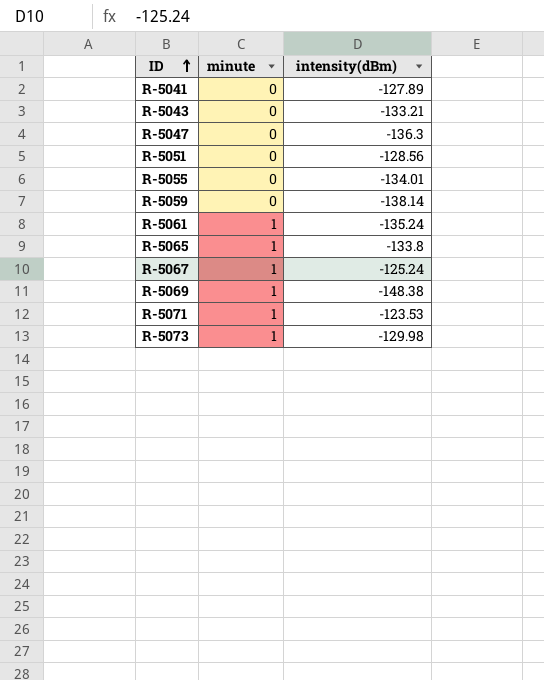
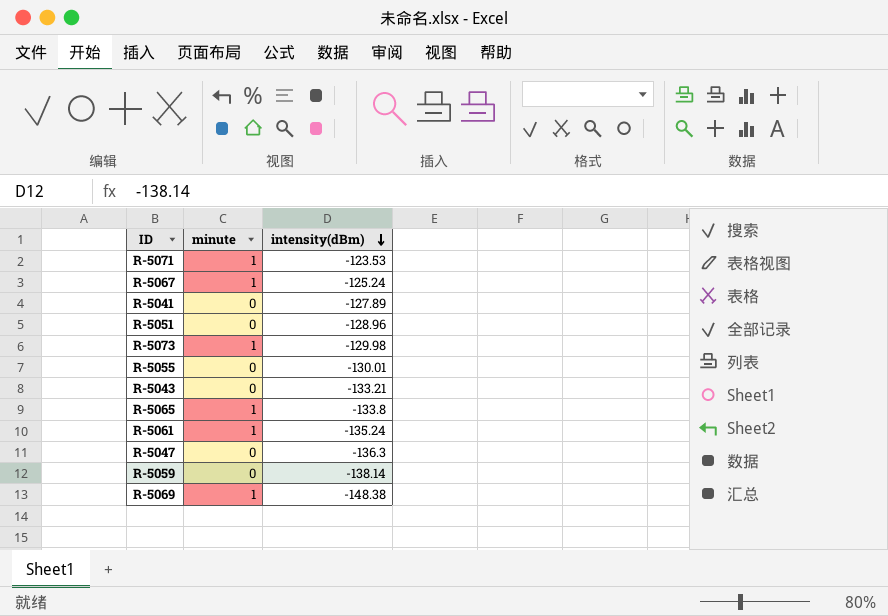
row order: ID ascending -> intensity(dBm) descending
R-5051 | intensity(dBm): -128.56 -> -128.96
R-5055 | intensity(dBm): -134.01 -> -130.01

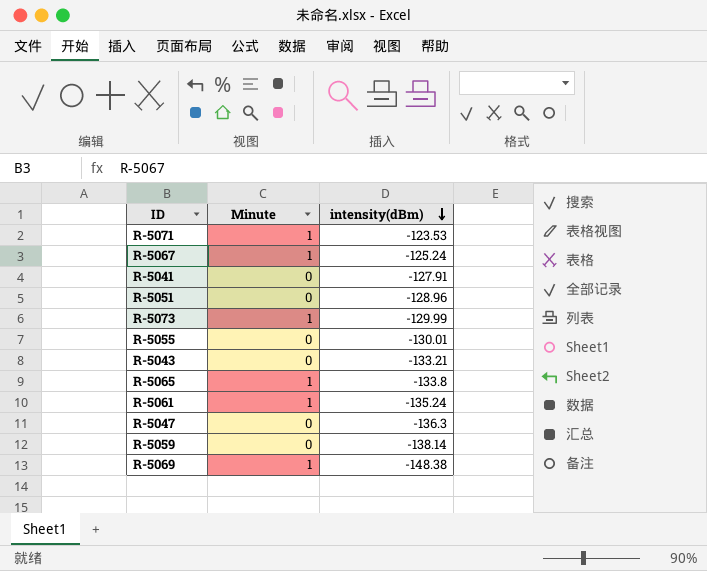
column name: minute -> Minute
R-5041 | intensity(dBm): -127.89 -> -127.91
R-5073 | intensity(dBm): -129.98 -> -129.99

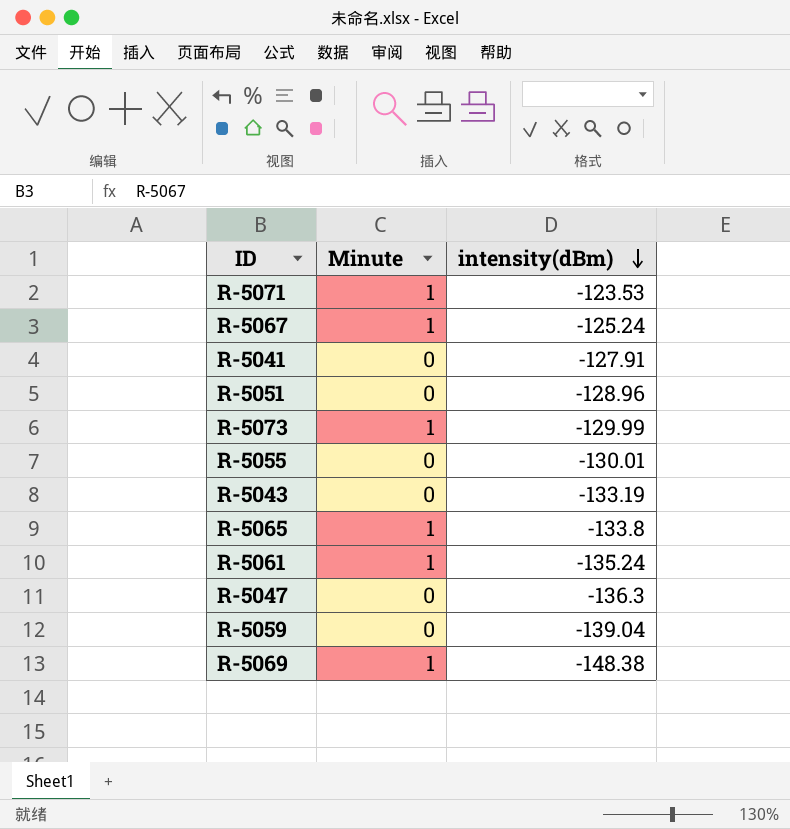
R-5043 | intensity(dBm): -133.21 -> -133.19
R-5059 | intensity(dBm): -138.14 -> -139.04

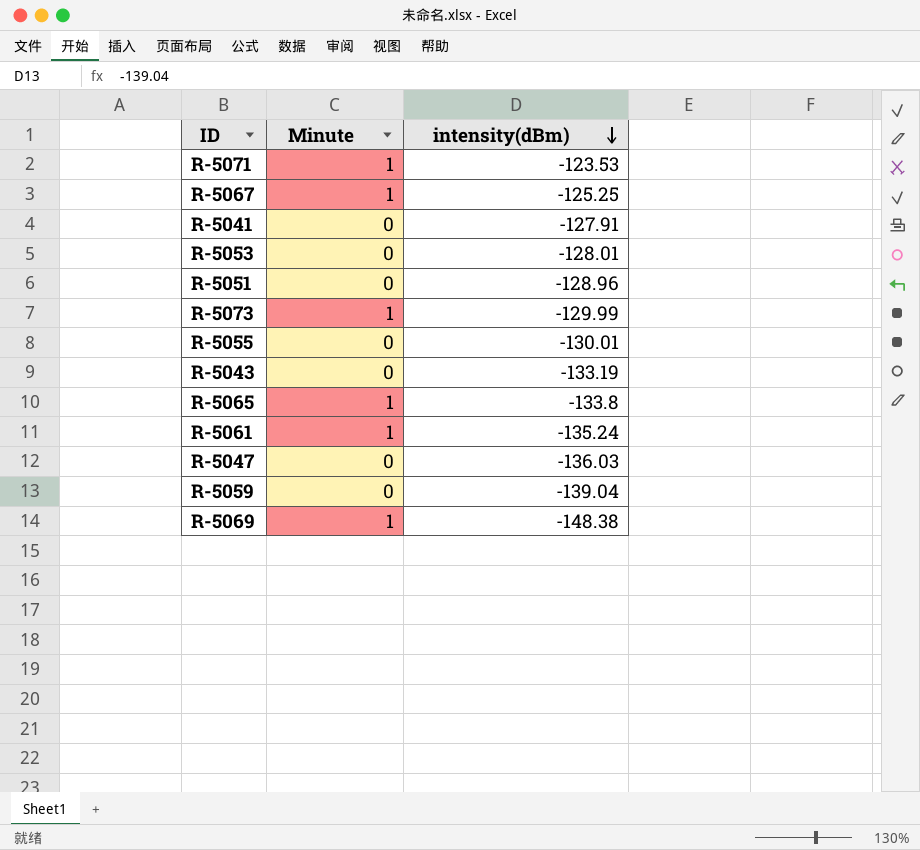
R-5067 | intensity(dBm): -125.24 -> -125.25
row R-5053: none -> 0 | -128.01
R-5047 | intensity(dBm): -136.3 -> -136.03

